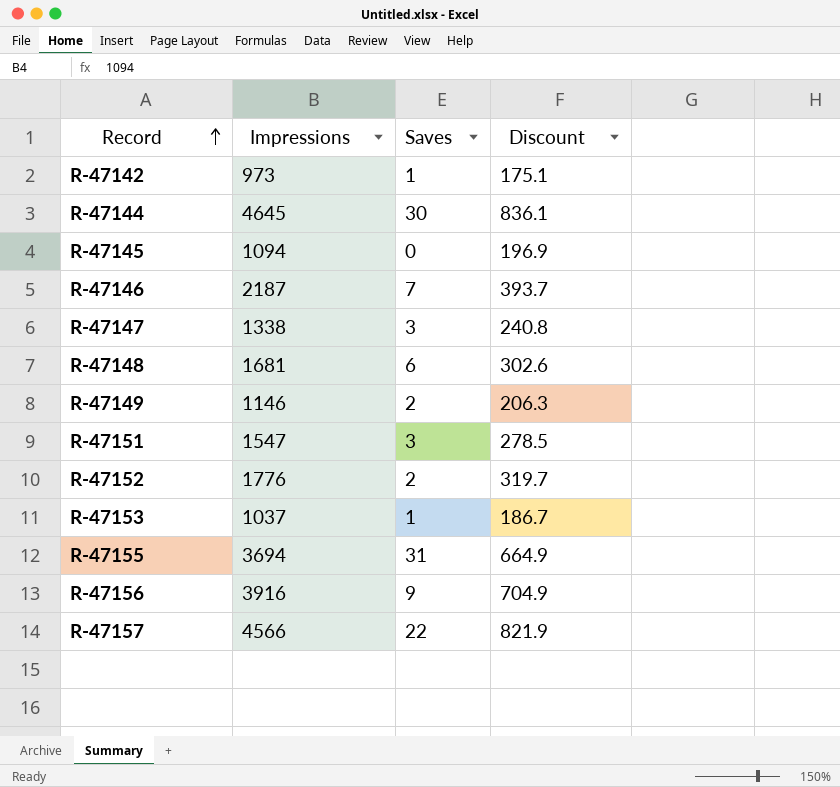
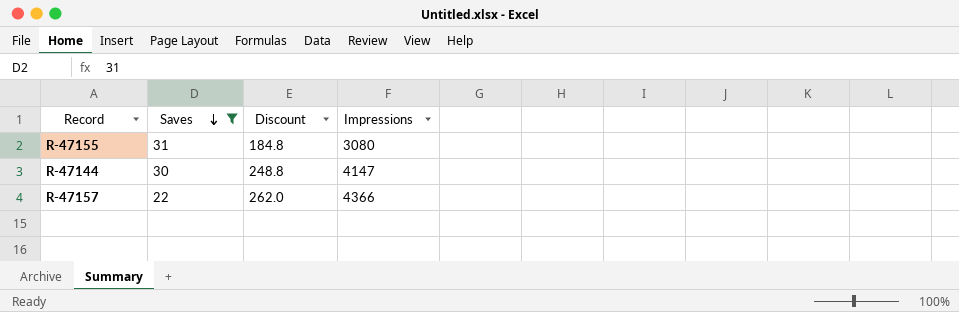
filter: none -> Saves >= 22
row order: Record ascending -> Saves descending
column Discount | formula: [Impressions] * 0.18 -> [Impressions] * 0.06
column Impressions | position: 2 -> 4
R-47155 | Impressions: 3694 -> 3080
R-47144 | Impressions: 4645 -> 4147
R-47157 | Impressions: 4566 -> 4366

